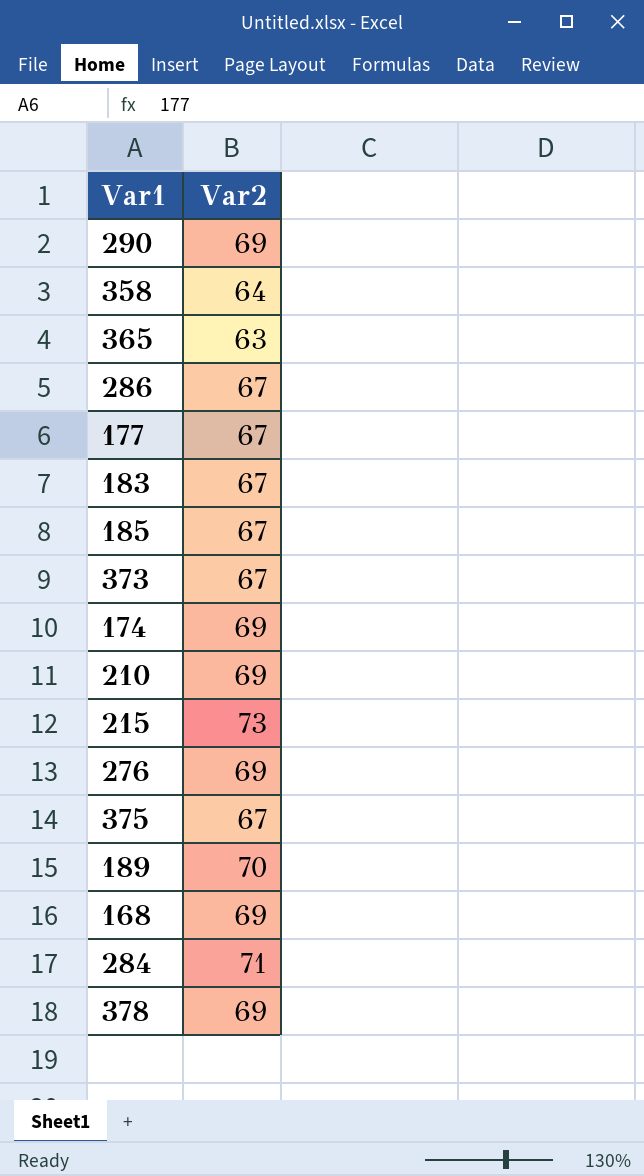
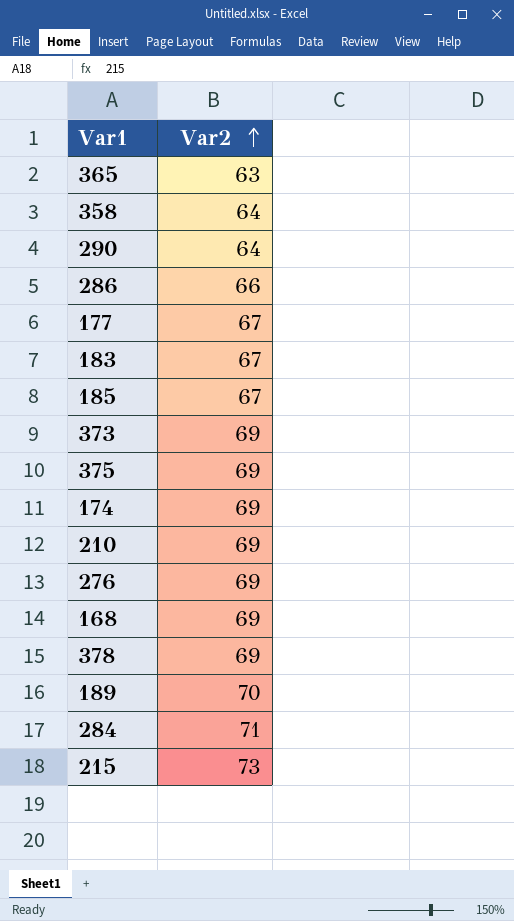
row order: none -> Var2 ascending
290 | Var2: 69 -> 64
286 | Var2: 67 -> 66
373 | Var2: 67 -> 69
375 | Var2: 67 -> 69

